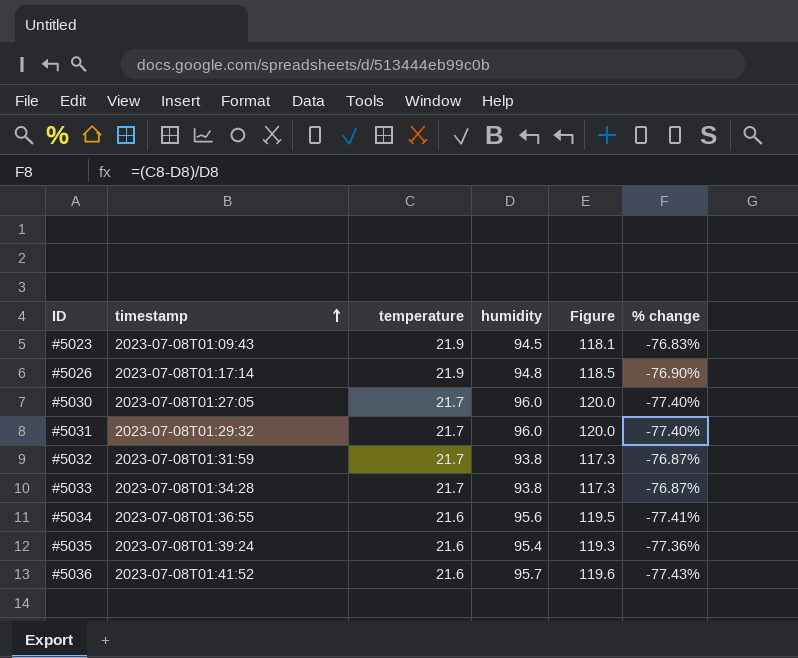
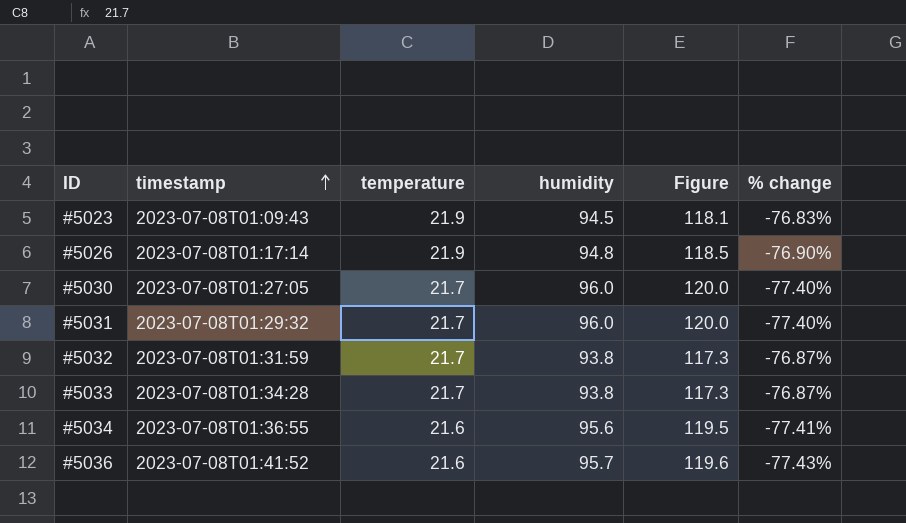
row #5035: 2023-07-08T01:39:24 | 21.6 | 95.4 | 119.3 | -77.36% -> none

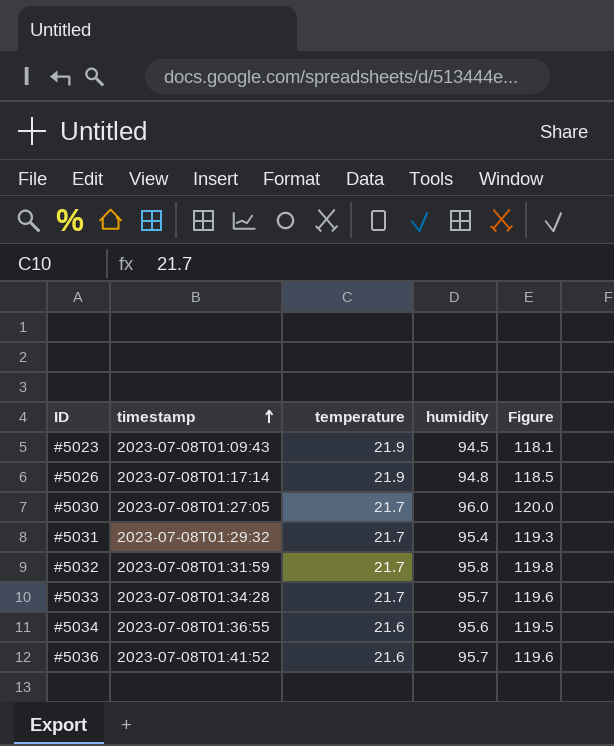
column % change | formula: ([temperature] - [humidity]) / [humidity] -> none
#5031 | humidity: 96.0 -> 95.4
#5031 | Figure: 120.0 -> 119.3
#5032 | humidity: 93.8 -> 95.8
#5032 | Figure: 117.3 -> 119.8
#5033 | humidity: 93.8 -> 95.7
#5033 | Figure: 117.3 -> 119.6

